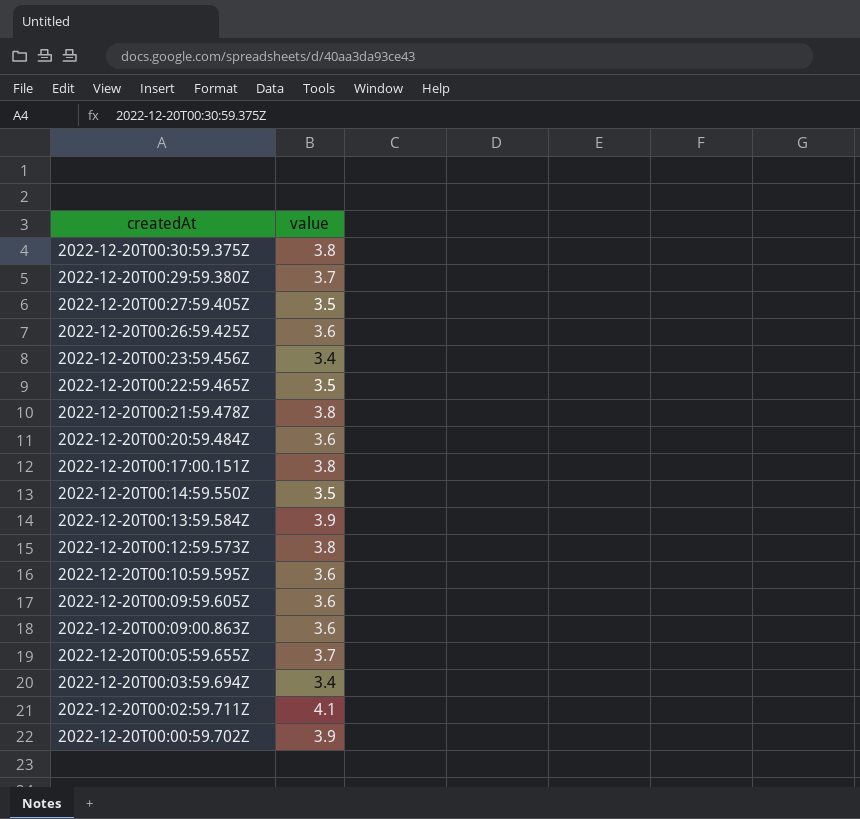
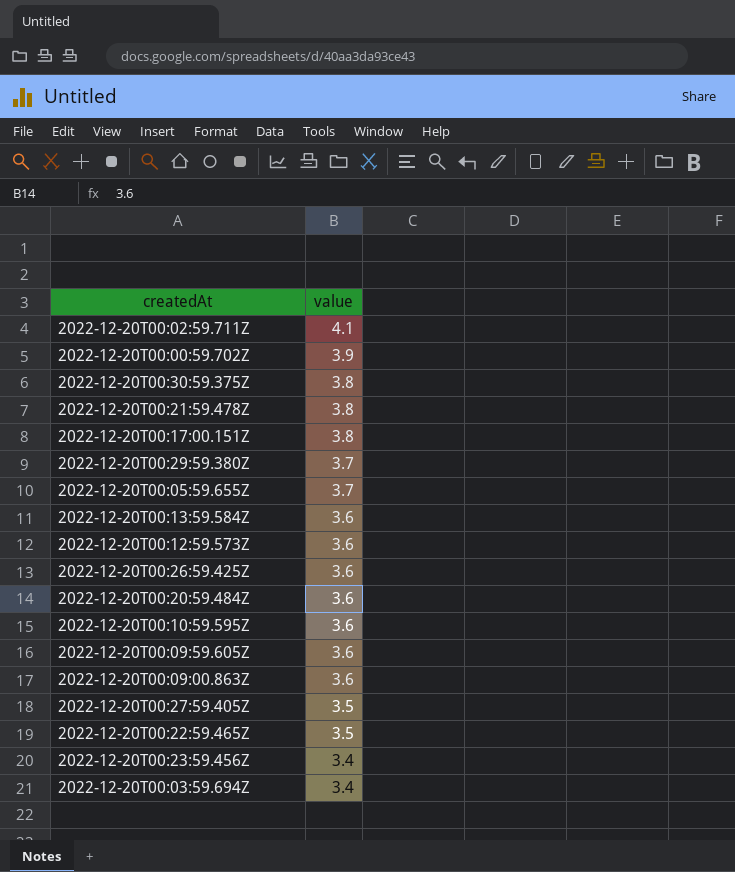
row order: createdAt descending -> value descending
row 2022-12-20T00:14:59.550Z: 3.5 -> none
2022-12-20T00:13:59.584Z | value: 3.9 -> 3.6
2022-12-20T00:12:59.573Z | value: 3.8 -> 3.6

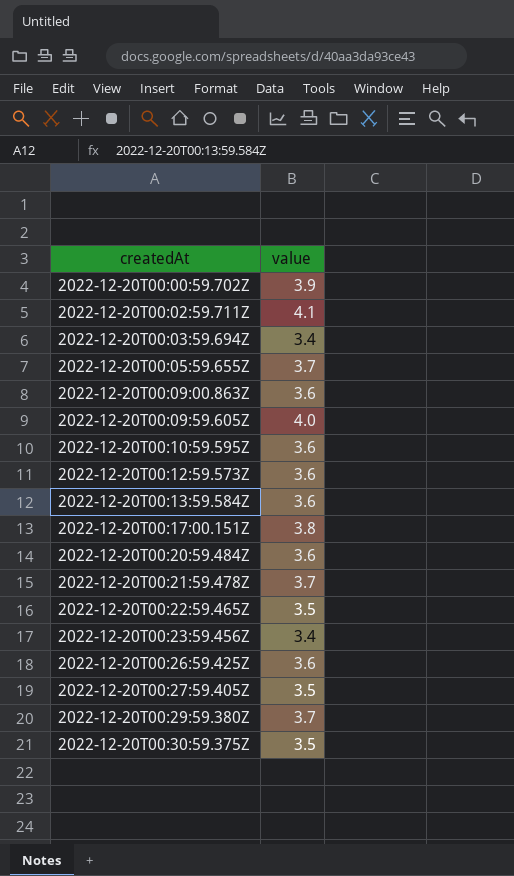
row order: value descending -> createdAt ascending
2022-12-20T00:09:59.605Z | value: 3.6 -> 4.0
2022-12-20T00:21:59.478Z | value: 3.8 -> 3.7
2022-12-20T00:30:59.375Z | value: 3.8 -> 3.5

